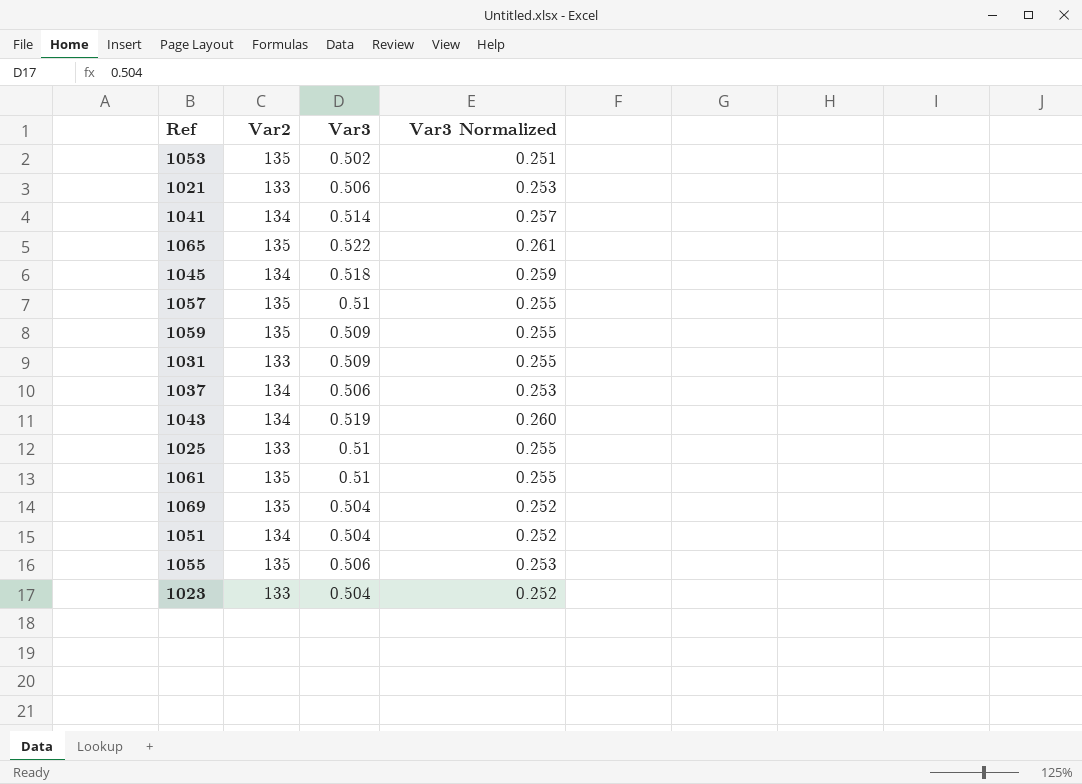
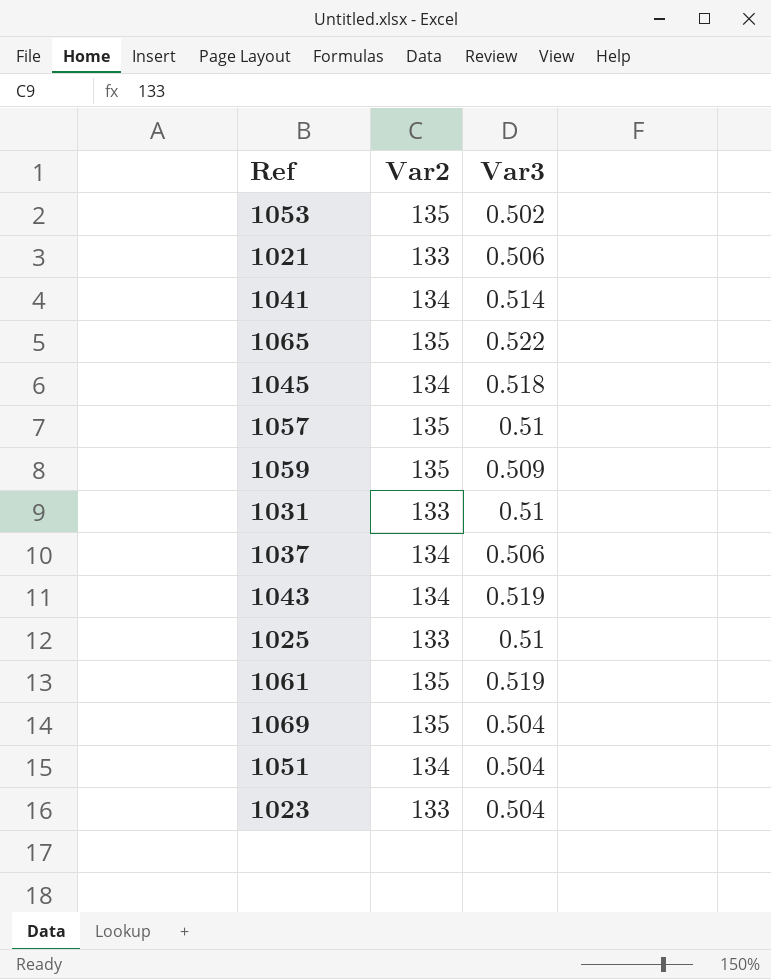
column Var3 Normalized | formula: [Var3] * 0.5 -> none
row 1055: 135 | 0.506 | 0.253 -> none
1031 | Var3: 0.509 -> 0.51
1061 | Var3: 0.51 -> 0.519

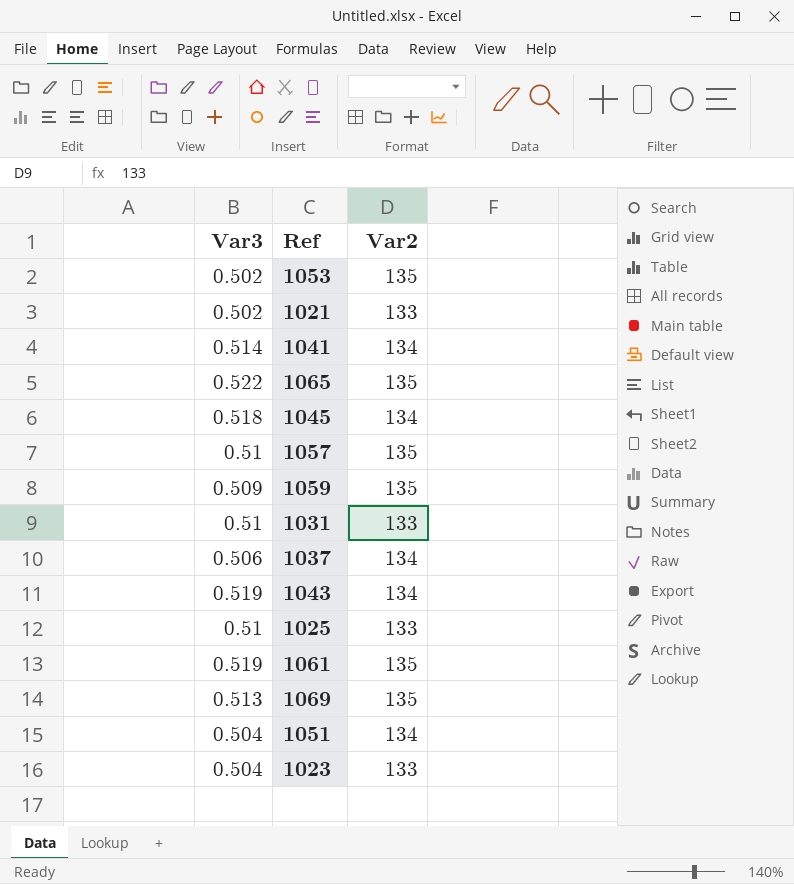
column Var3 | position: 3 -> 1
1021 | Var3: 0.506 -> 0.502
1069 | Var3: 0.504 -> 0.513

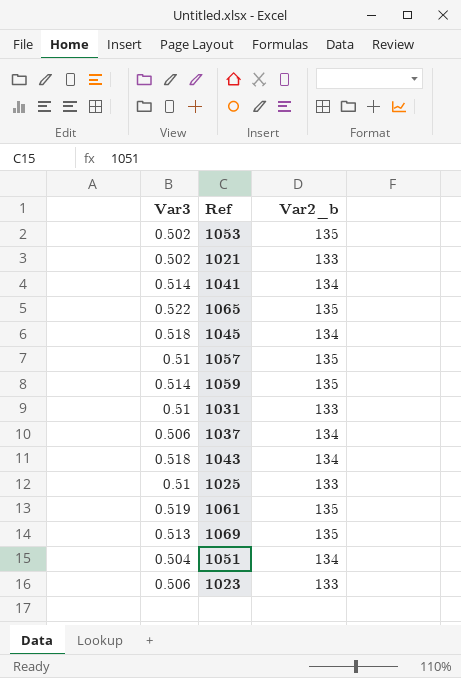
column name: Var2 -> Var2_b
1059 | Var3: 0.509 -> 0.514
1043 | Var3: 0.519 -> 0.518
1023 | Var3: 0.504 -> 0.506

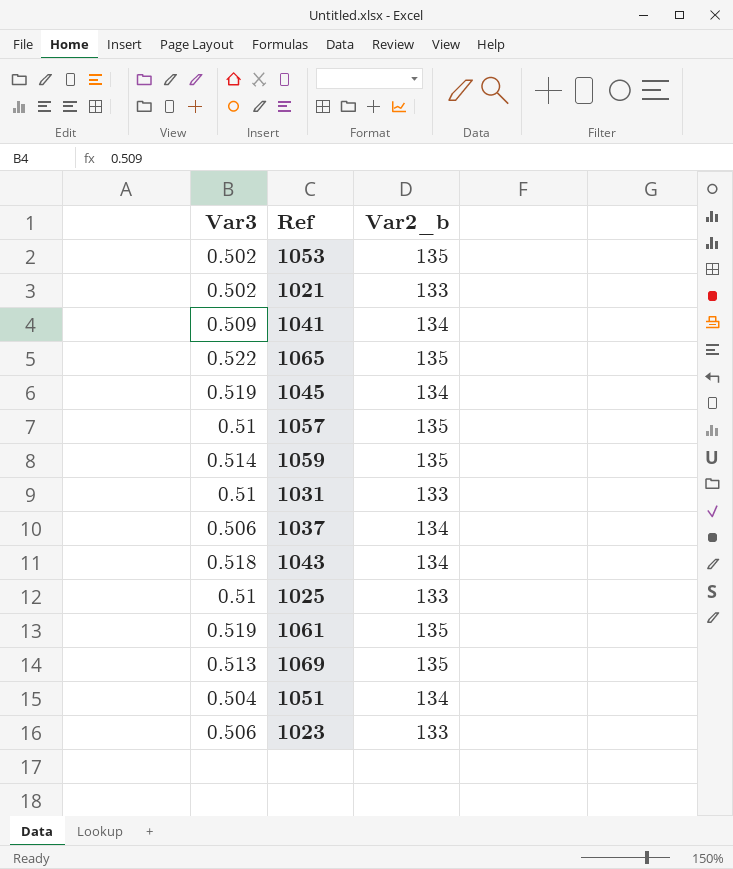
1041 | Var3: 0.514 -> 0.509
1045 | Var3: 0.518 -> 0.519

